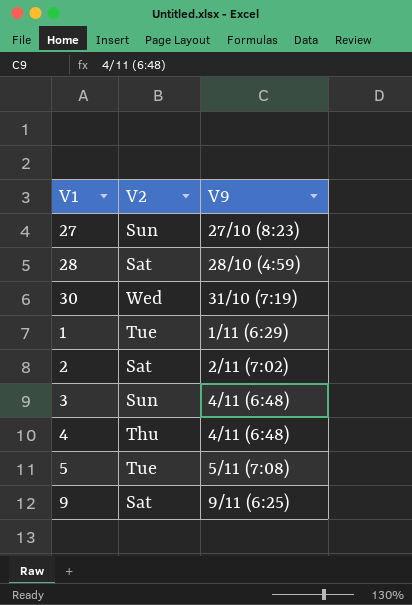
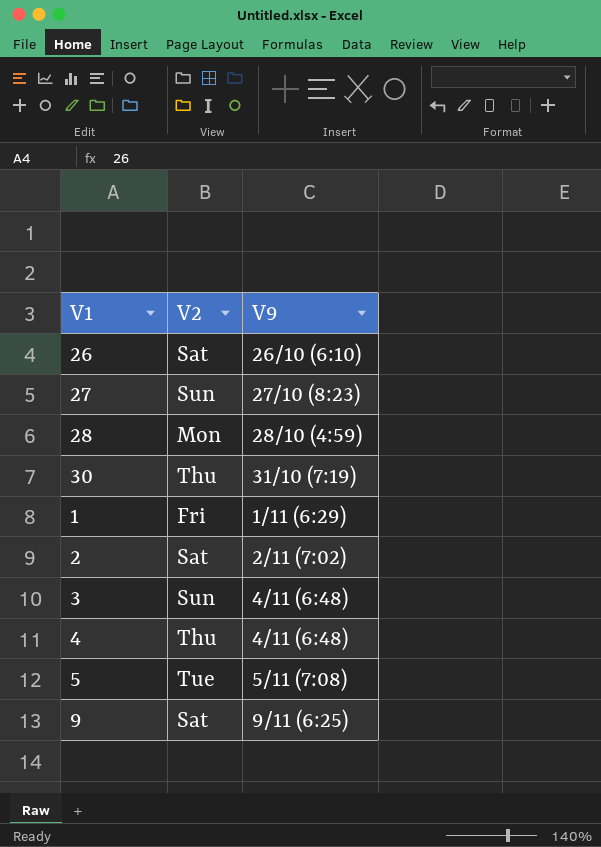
row 26: none -> Sat | 26/10 (6:10)
28 | V2: Sat -> Mon
30 | V2: Wed -> Thu
1 | V2: Tue -> Fri

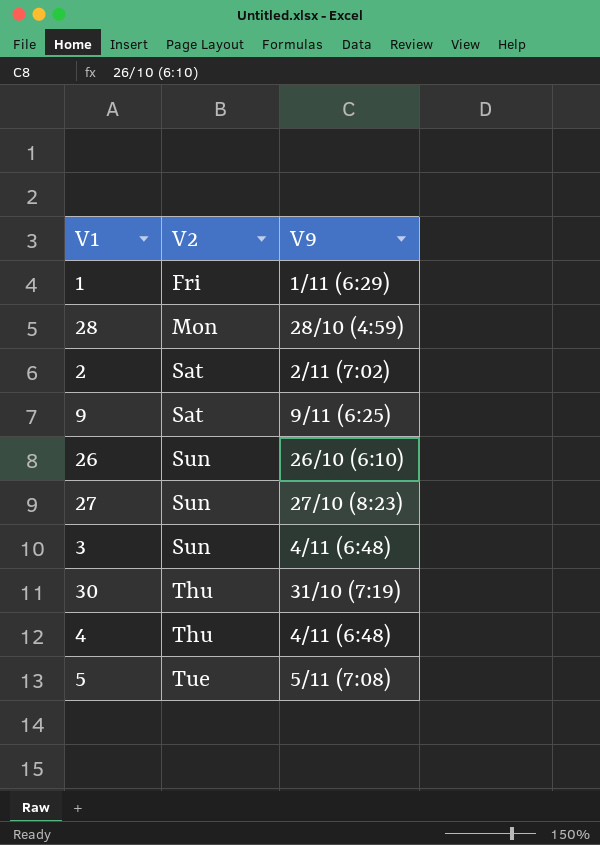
row order: none -> V2 ascending
26 | V2: Sat -> Sun

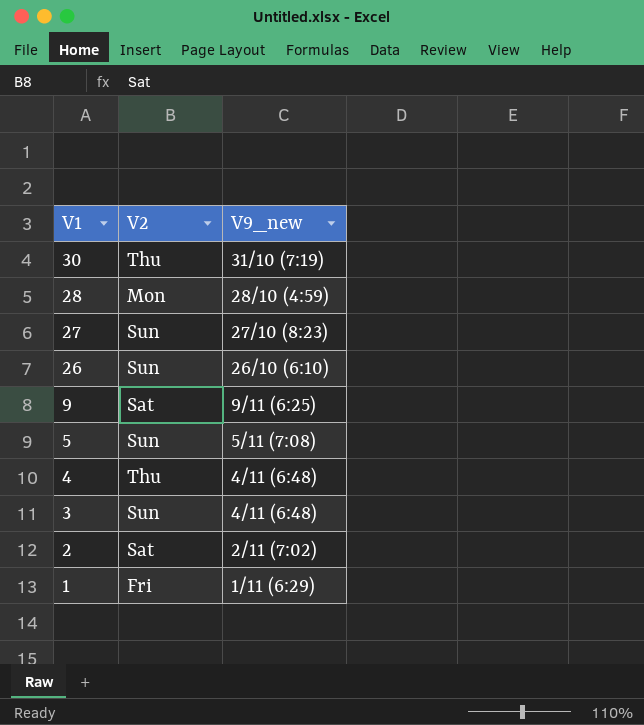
row order: V2 ascending -> V1 descending
column name: V9 -> V9_new
5 | V2: Tue -> Sun

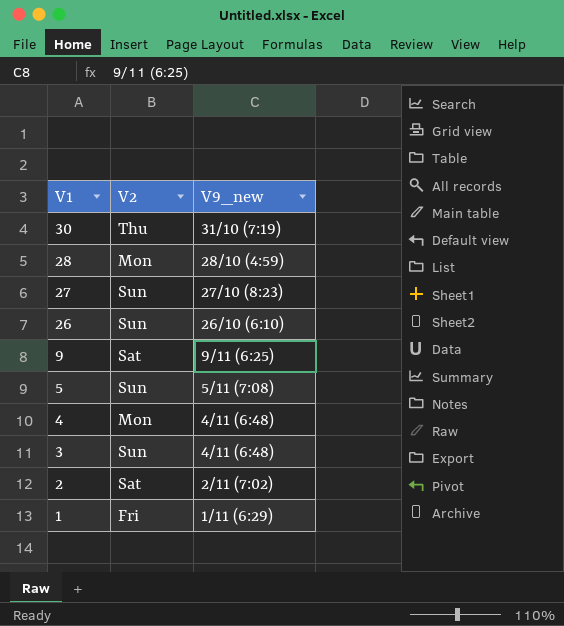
4 | V2: Thu -> Mon

